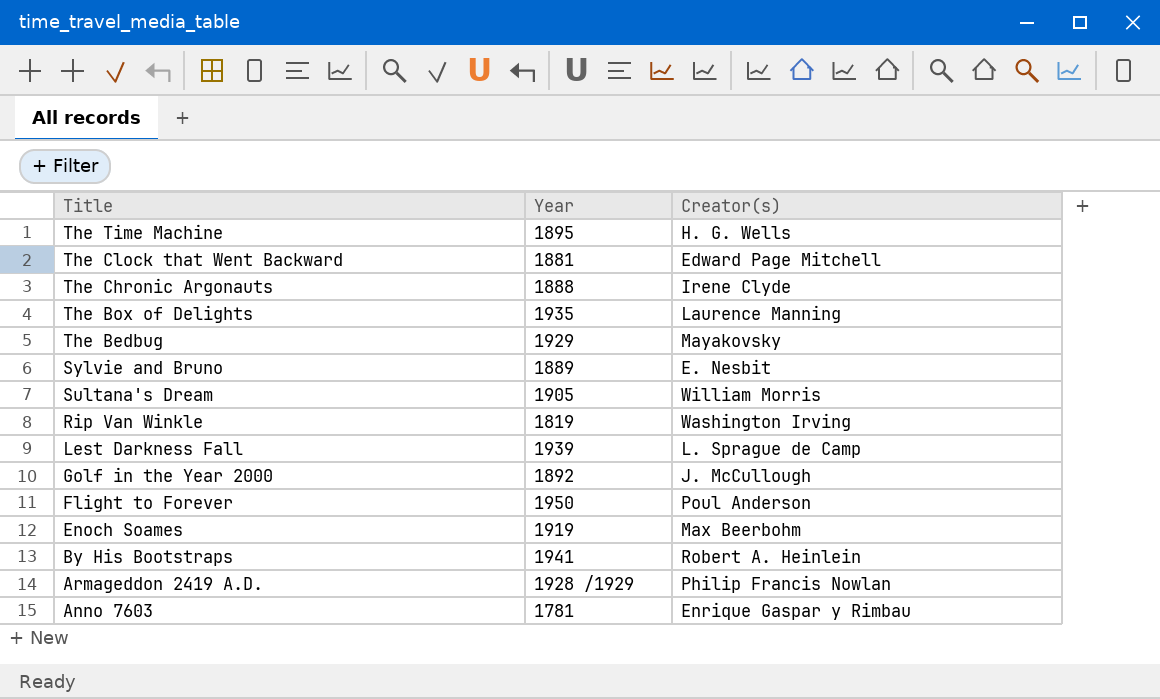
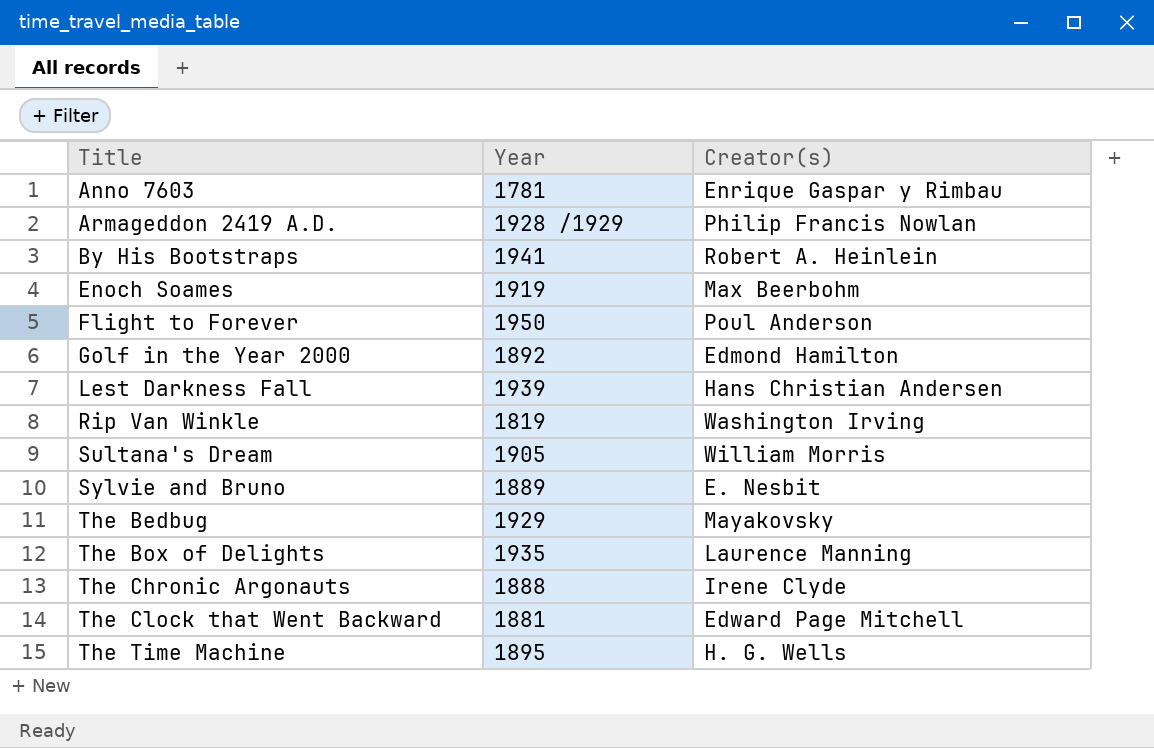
row order: Title descending -> Title ascending
Golf in the Year 2000 | Creator(s): J. McCullough -> Edmond Hamilton
Lest Darkness Fall | Creator(s): L. Sprague de Camp -> Hans Christian Andersen

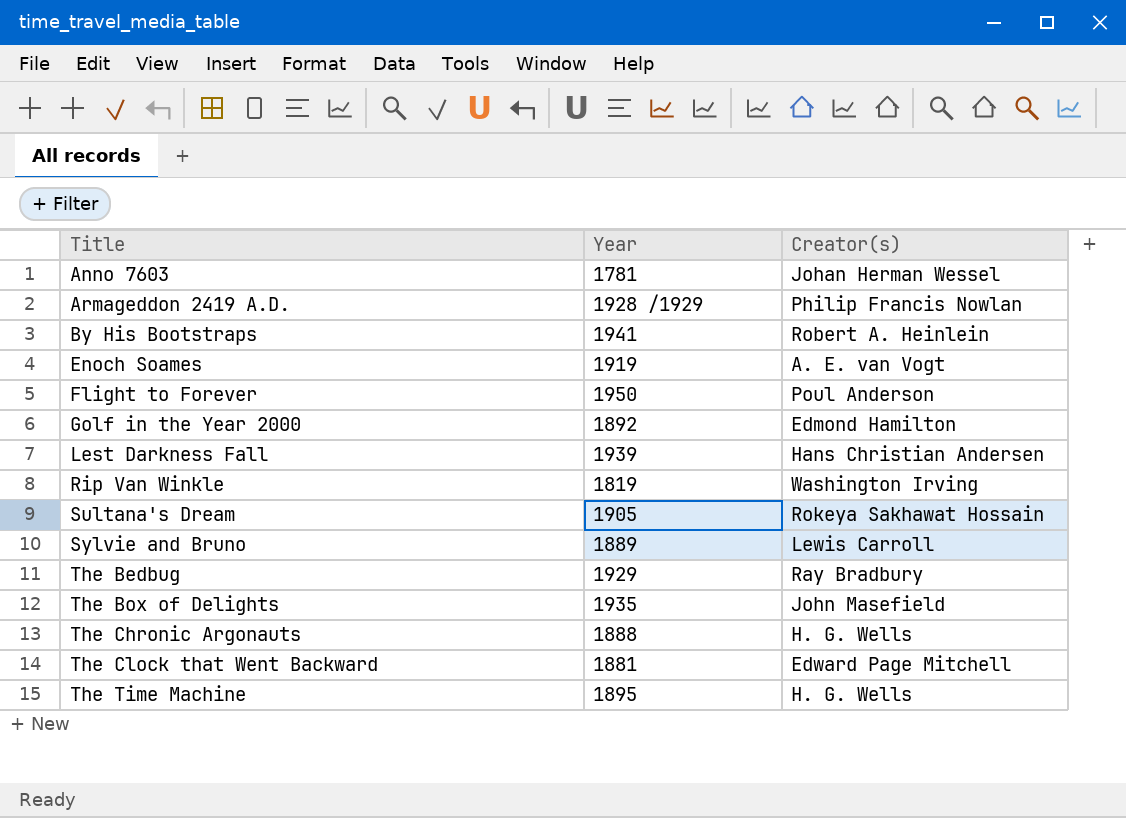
Anno 7603 | Creator(s): Enrique Gaspar y Rimbau -> Johan Herman Wessel
Enoch Soames | Creator(s): Max Beerbohm -> A. E. van Vogt
Sultana's Dream | Creator(s): William Morris -> Rokeya Sakhawat Hossain
Sylvie and Bruno | Creator(s): E. Nesbit -> Lewis Carroll
The Bedbug | Creator(s): Mayakovsky -> Ray Bradbury
The Box of Delights | Creator(s): Laurence Manning -> John Masefield
The Chronic Argonauts | Creator(s): Irene Clyde -> H. G. Wells

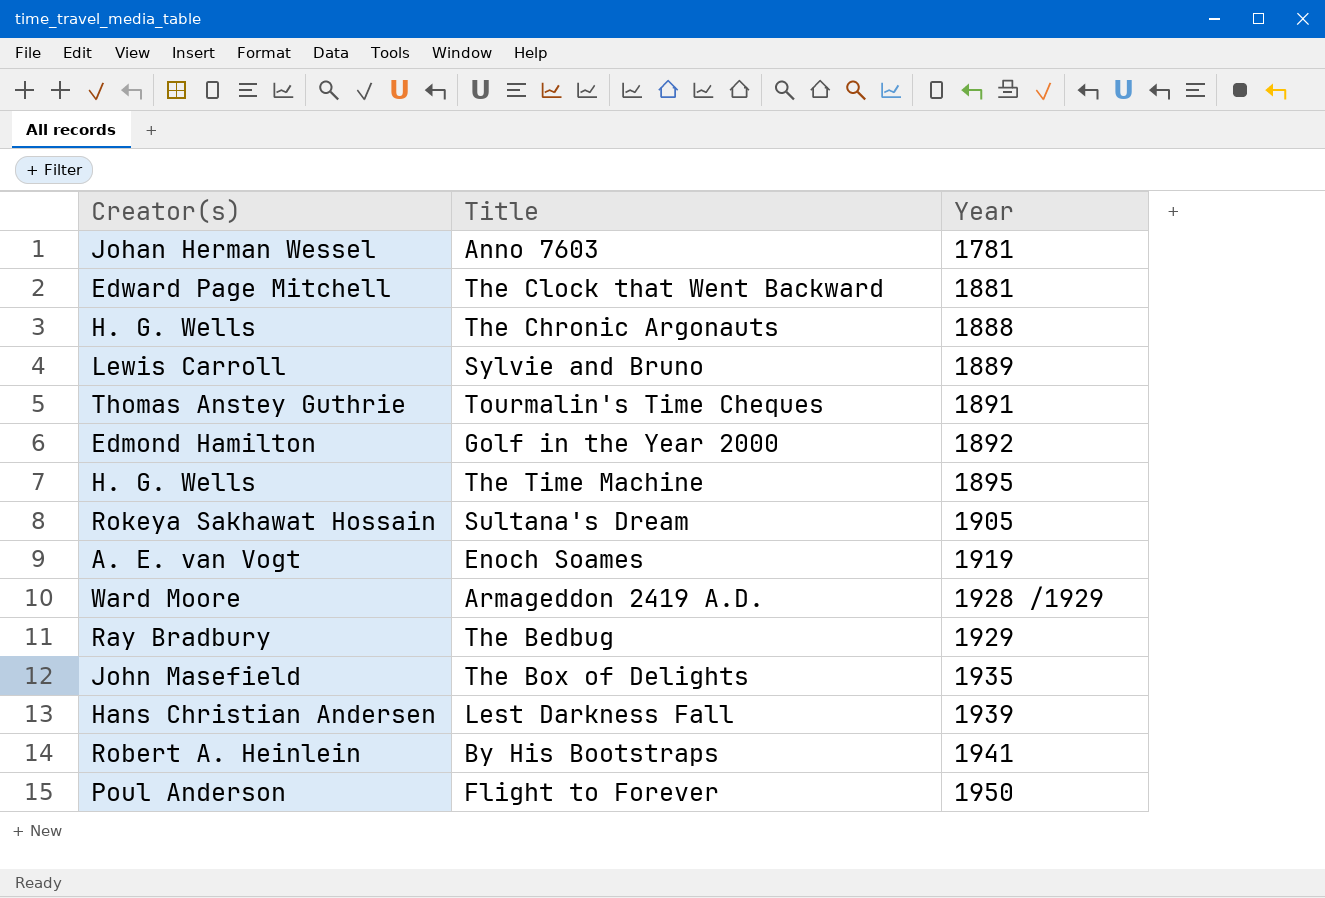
row order: Title ascending -> Year ascending
column Creator(s) | position: 3 -> 1
row Rip Van Winkle: 1819 | Washington Irving -> none
row Tourmalin's Time Cheques: none -> Thomas Anstey Guthrie | 1891
Armageddon 2419 A.D. | Creator(s): Philip Francis Nowlan -> Ward Moore

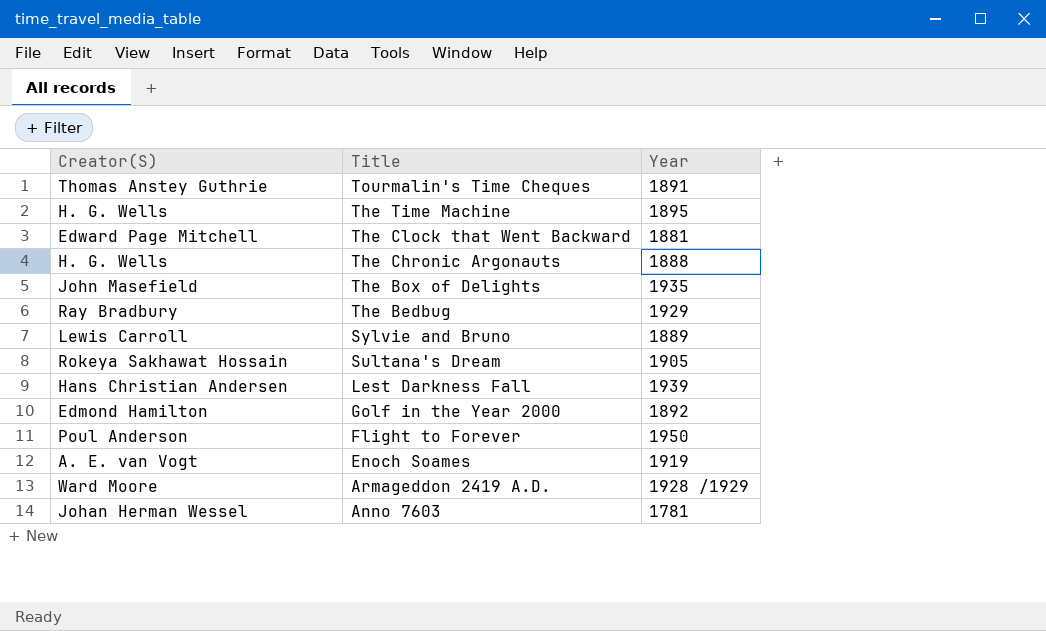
row order: Year ascending -> Title descending
column name: Creator(s) -> Creator(S)
row By His Bootstraps: Robert A. Heinlein | 1941 -> none

